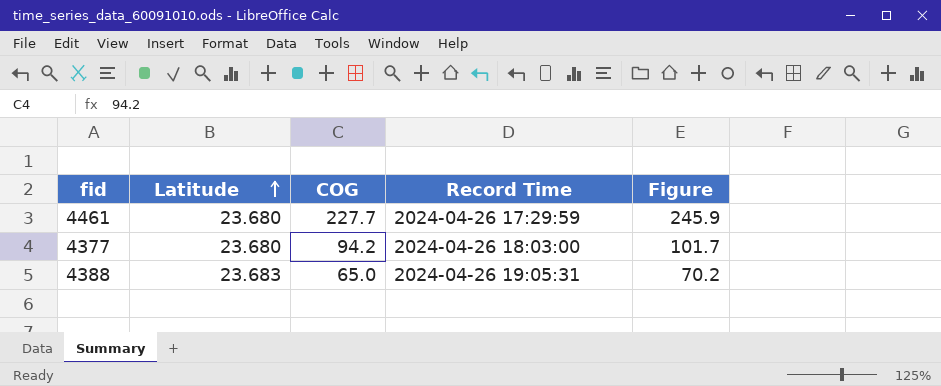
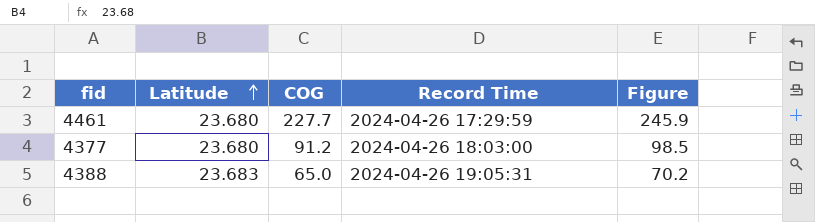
4377 | COG: 94.2 -> 91.2
4377 | Figure: 101.7 -> 98.5

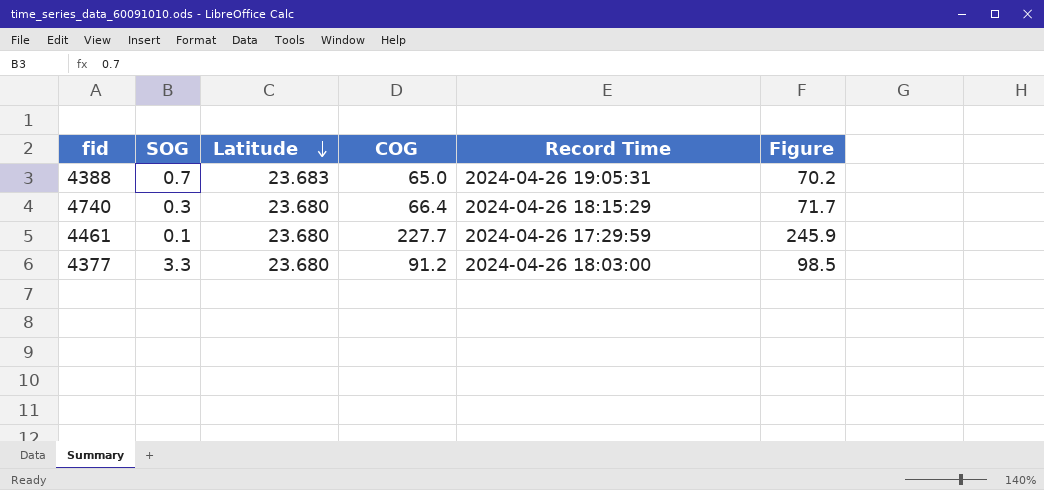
row order: Latitude ascending -> Latitude descending
column SOG | position: none -> 2
row 4740: none -> 0.3 | 23.680 | 66.4 | 2024-04-26 18:15:29 | 71.7

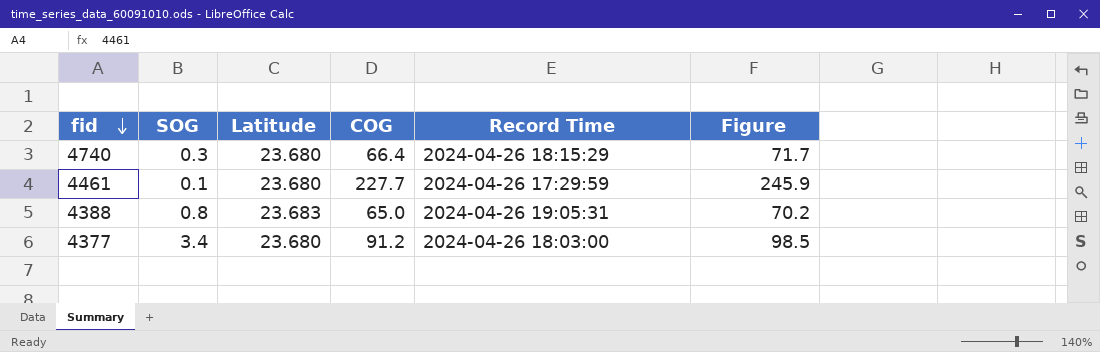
row order: Latitude descending -> fid descending
4388 | SOG: 0.7 -> 0.8
4377 | SOG: 3.3 -> 3.4

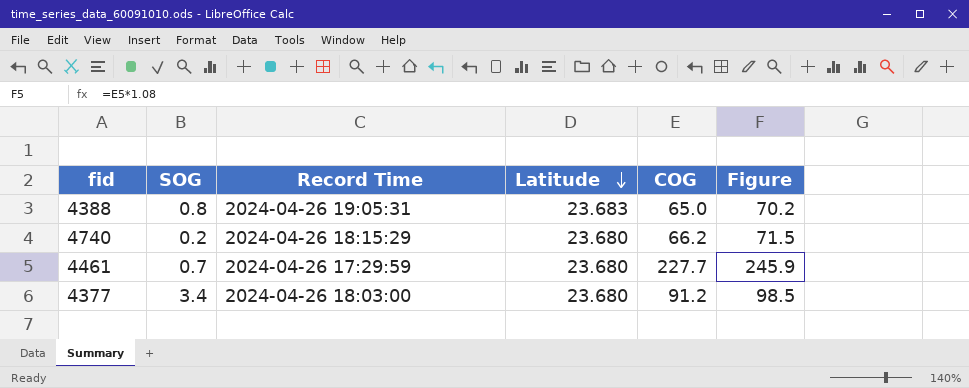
row order: fid descending -> Latitude descending
column Record Time | position: 5 -> 3
4740 | SOG: 0.3 -> 0.2
4740 | COG: 66.4 -> 66.2
4740 | Figure: 71.7 -> 71.5
4461 | SOG: 0.1 -> 0.7

